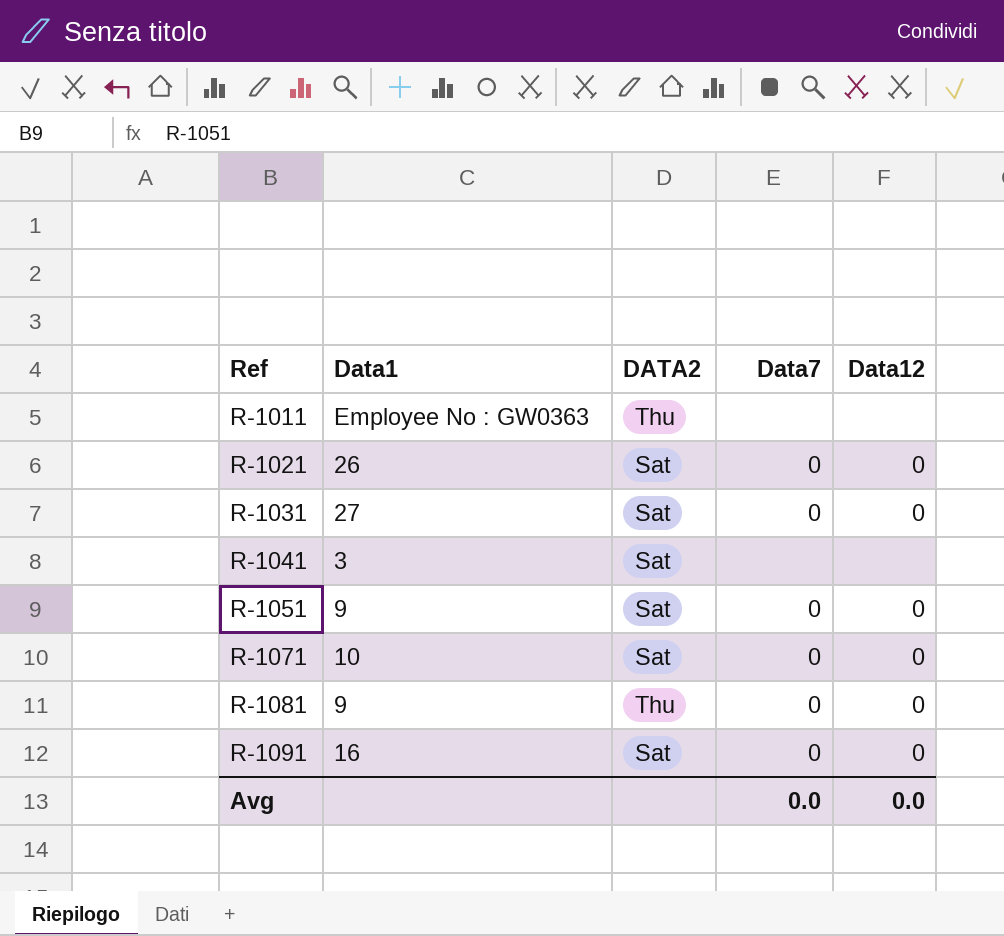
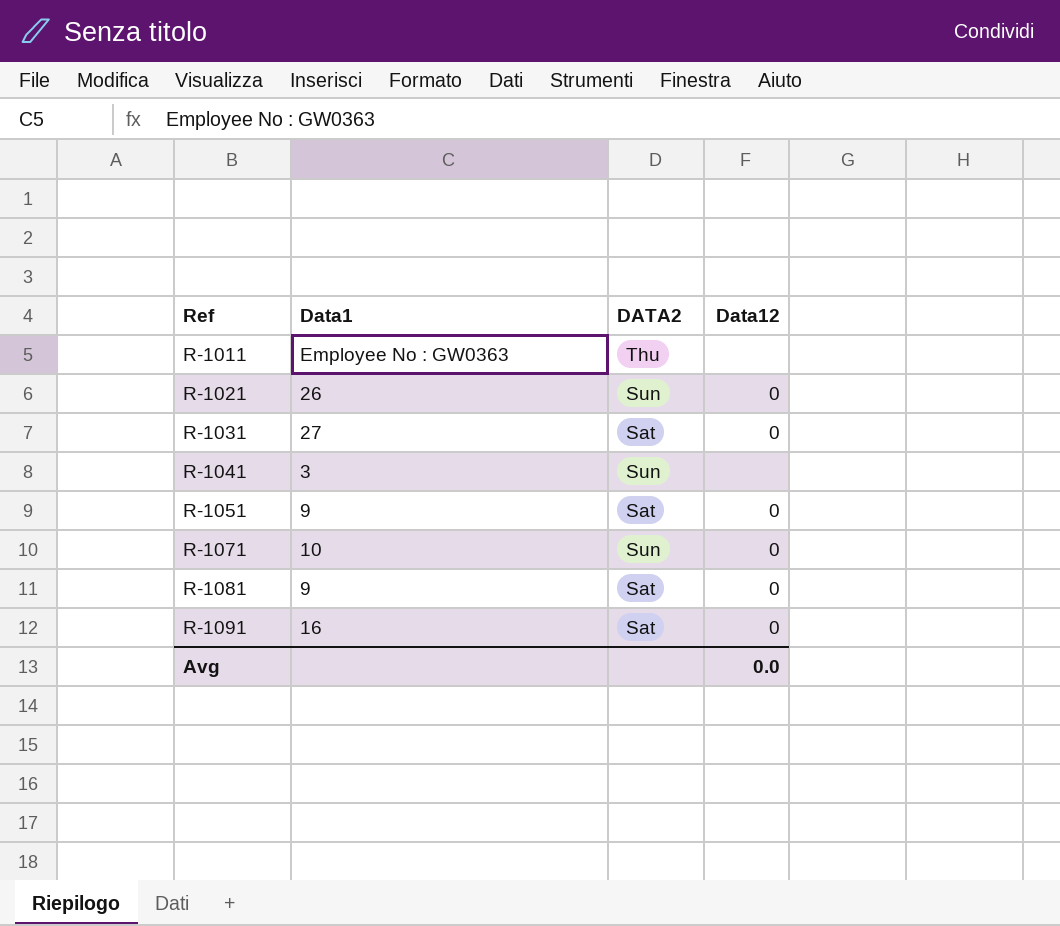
column Data7 | position: 4 -> none
R-1021 | DATA2: Sat -> Sun
R-1041 | DATA2: Sat -> Sun
R-1071 | DATA2: Sat -> Sun
R-1081 | DATA2: Thu -> Sat

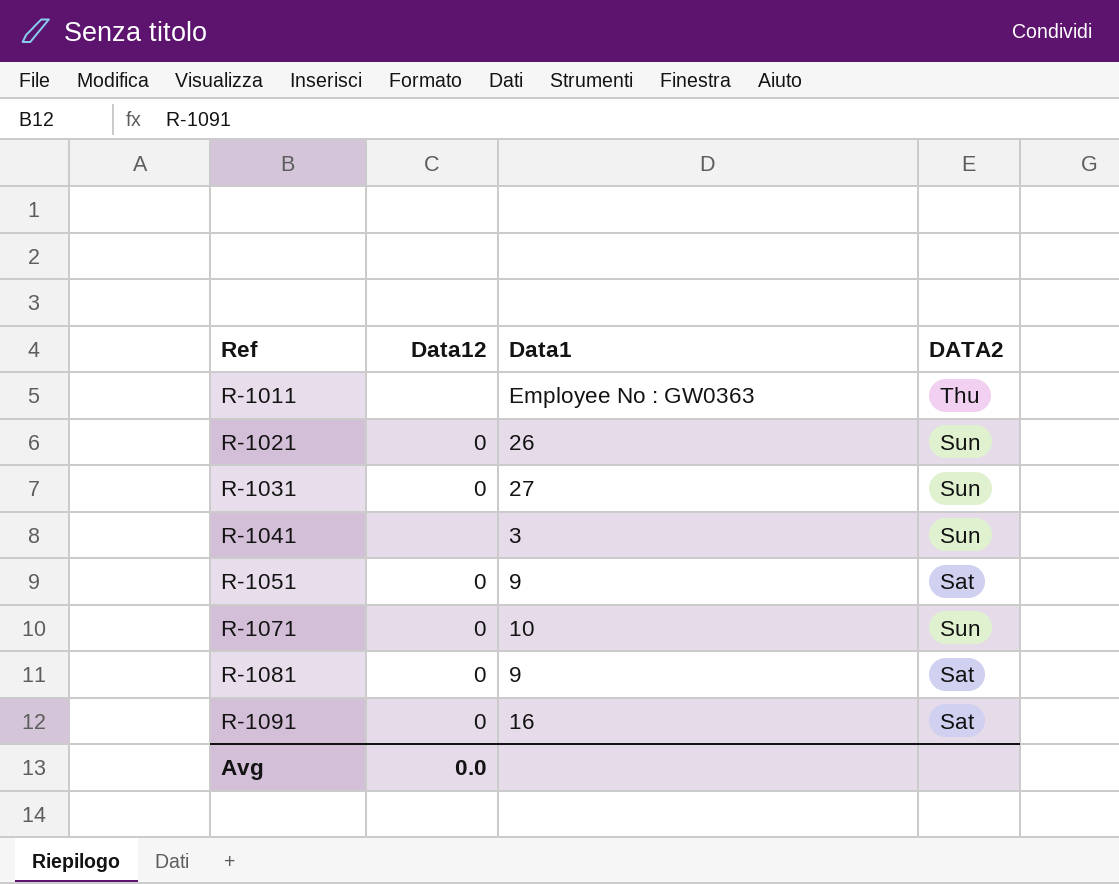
column Data12 | position: 4 -> 2
R-1031 | DATA2: Sat -> Sun

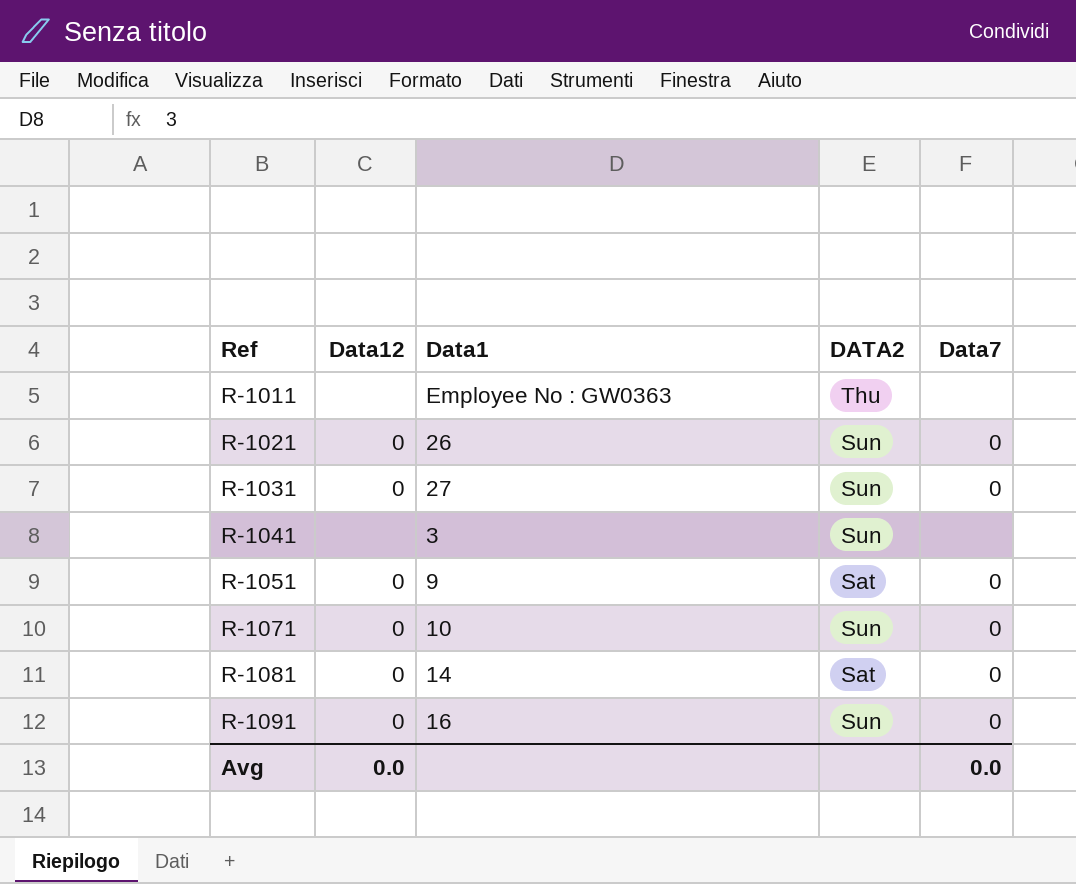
column Data7 | position: none -> 5
R-1081 | Data1: 9 -> 14
R-1091 | DATA2: Sat -> Sun

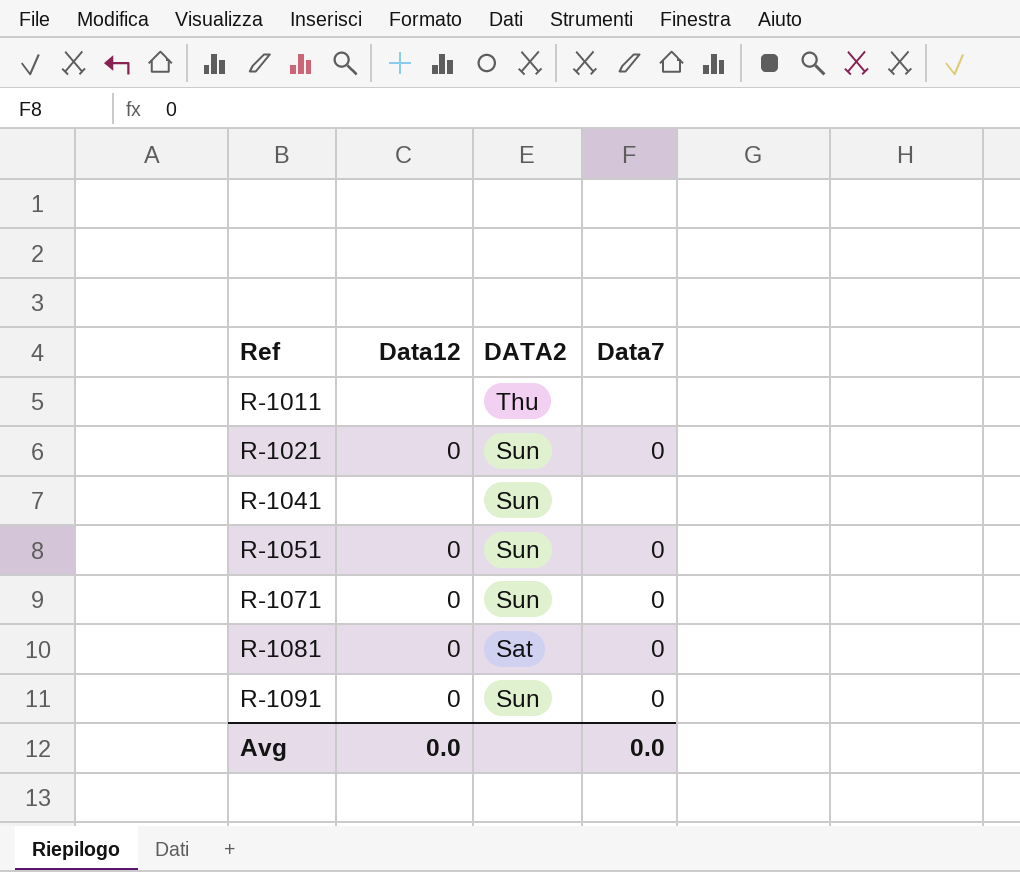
column Data1 | position: 3 -> none
row R-1031: 0 | 27 | Sun | 0 -> none
R-1051 | DATA2: Sat -> Sun

